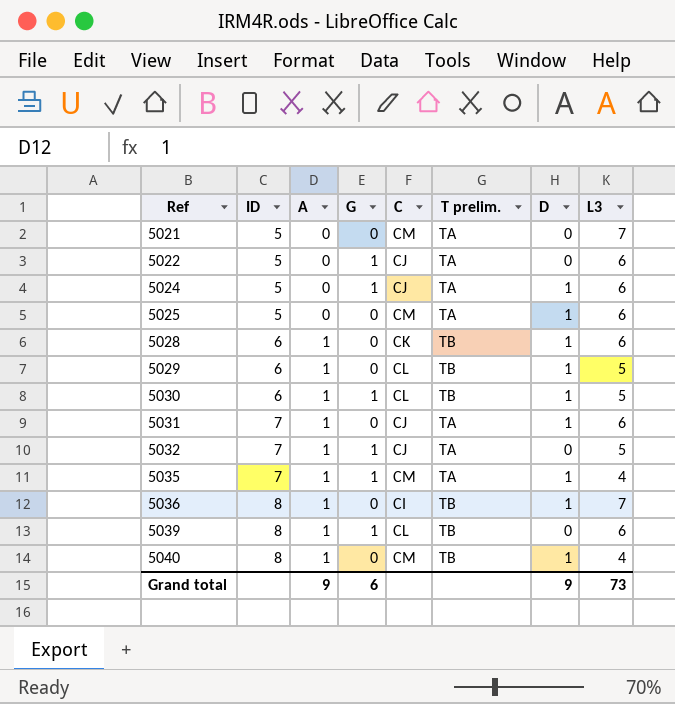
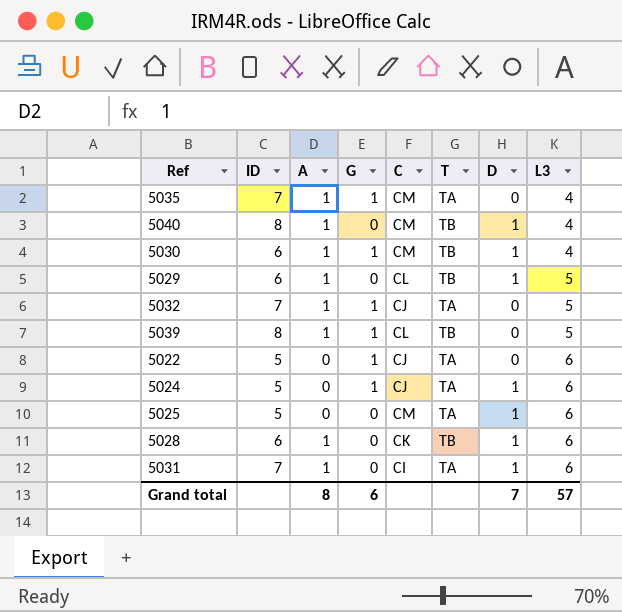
row order: Ref ascending -> L3 ascending
column name: T prelim. -> T
row 5021: 5 | 0 | 0 | CM | TA | 0 | 7 -> none
row 5036: 8 | 1 | 0 | CI | TB | 1 | 7 -> none
5035 | D: 1 -> 0
5030 | C: CL -> CM
5030 | L3: 5 -> 4
5039 | L3: 6 -> 5
5031 | C: CJ -> CI
Grand total | A: 9 -> 8
Grand total | D: 9 -> 7
Grand total | L3: 73 -> 57

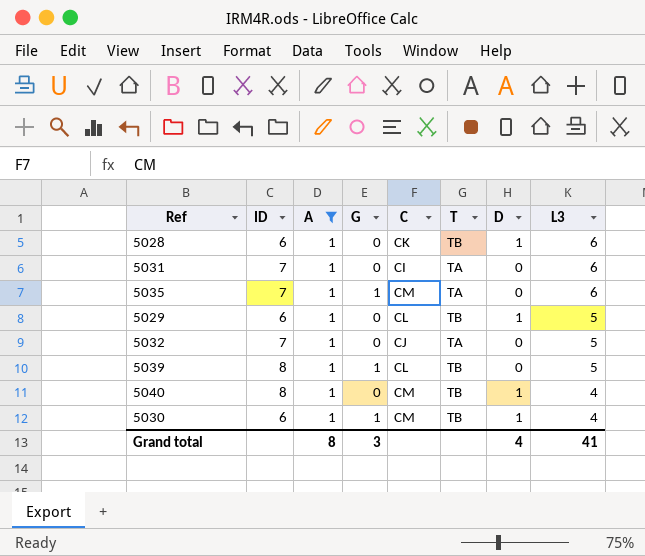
filter: none -> A = 1
row order: L3 ascending -> L3 descending
5031 | D: 1 -> 0
5035 | L3: 4 -> 6
5032 | G: 1 -> 0
Grand total | G: 6 -> 3
Grand total | D: 7 -> 4
Grand total | L3: 57 -> 41

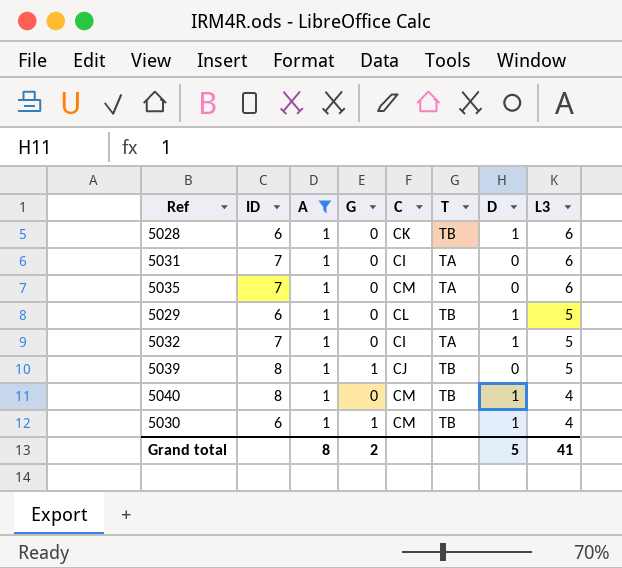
5035 | G: 1 -> 0
5032 | C: CJ -> CI
5032 | D: 0 -> 1
5039 | C: CL -> CJ
Grand total | G: 3 -> 2
Grand total | D: 4 -> 5

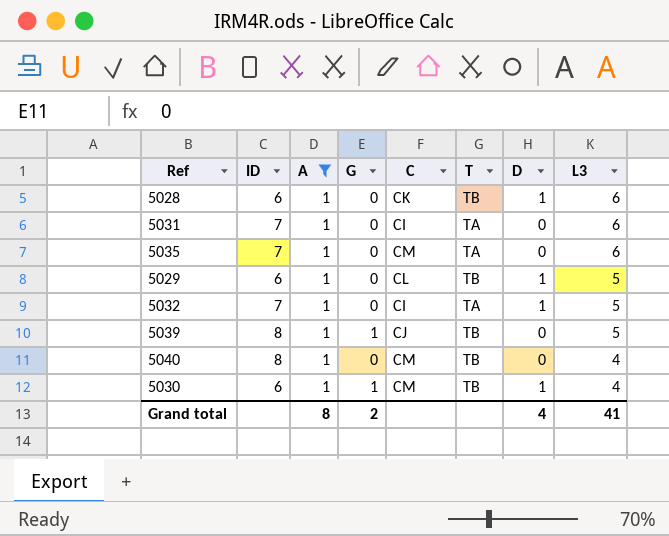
5040 | D: 1 -> 0
Grand total | D: 5 -> 4

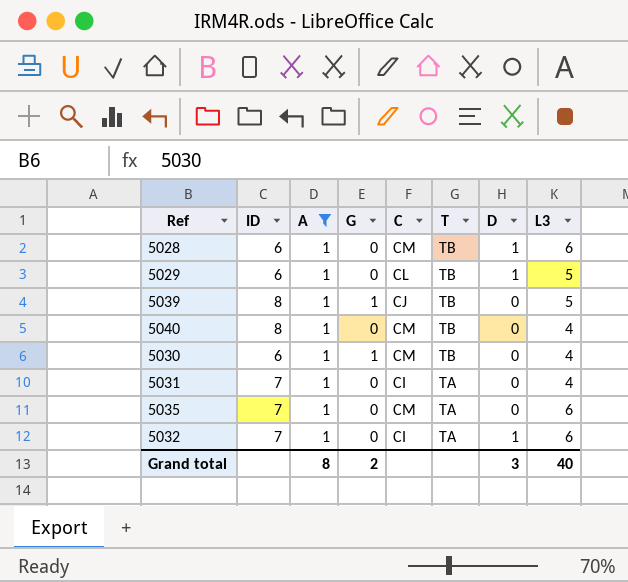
row order: L3 descending -> T descending
5028 | C: CK -> CM
5030 | D: 1 -> 0
5031 | L3: 6 -> 4
5032 | L3: 5 -> 6
Grand total | D: 4 -> 3
Grand total | L3: 41 -> 40

